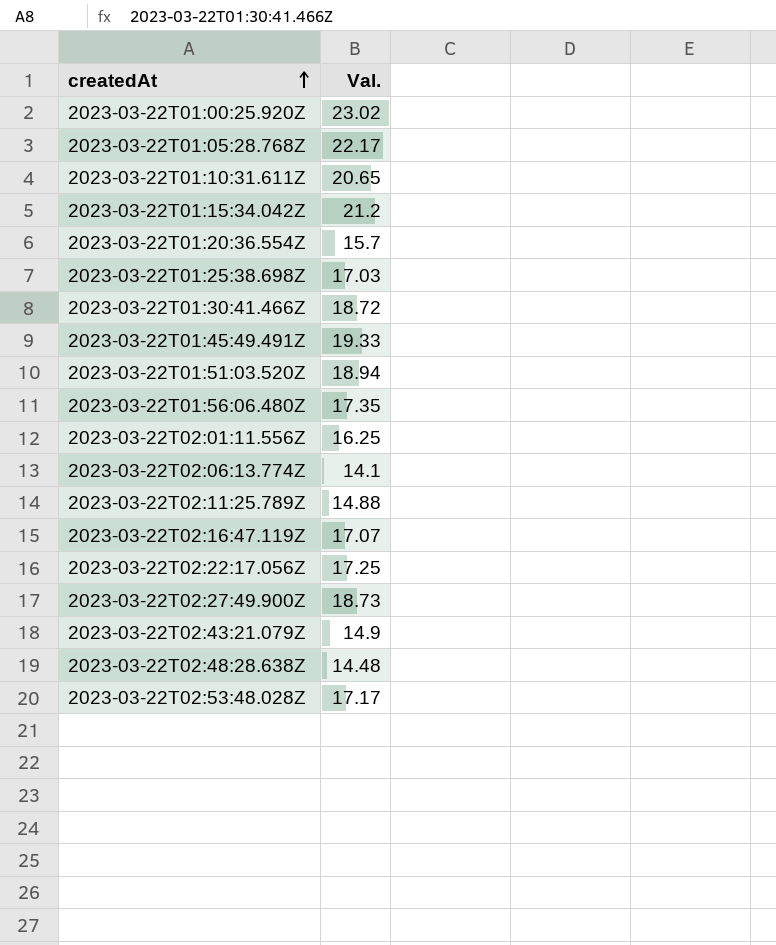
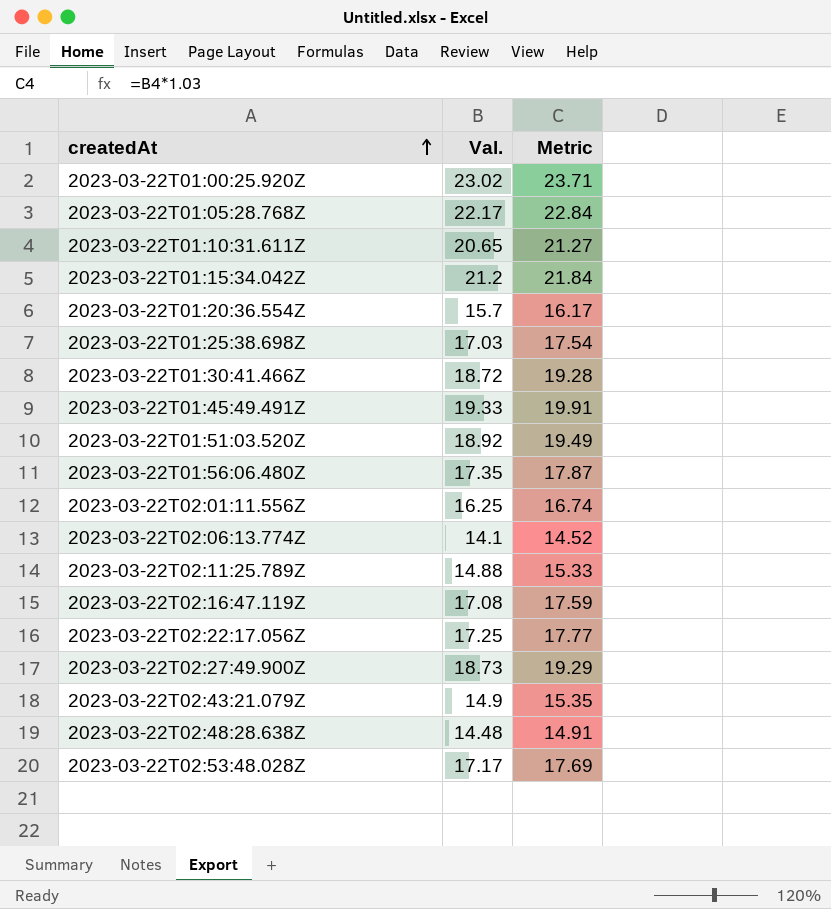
column Metric | formula: none -> [Val.] * 1.03
2023-03-22T01:51:03.520Z | Val.: 18.94 -> 18.92
2023-03-22T02:16:47.119Z | Val.: 17.07 -> 17.08

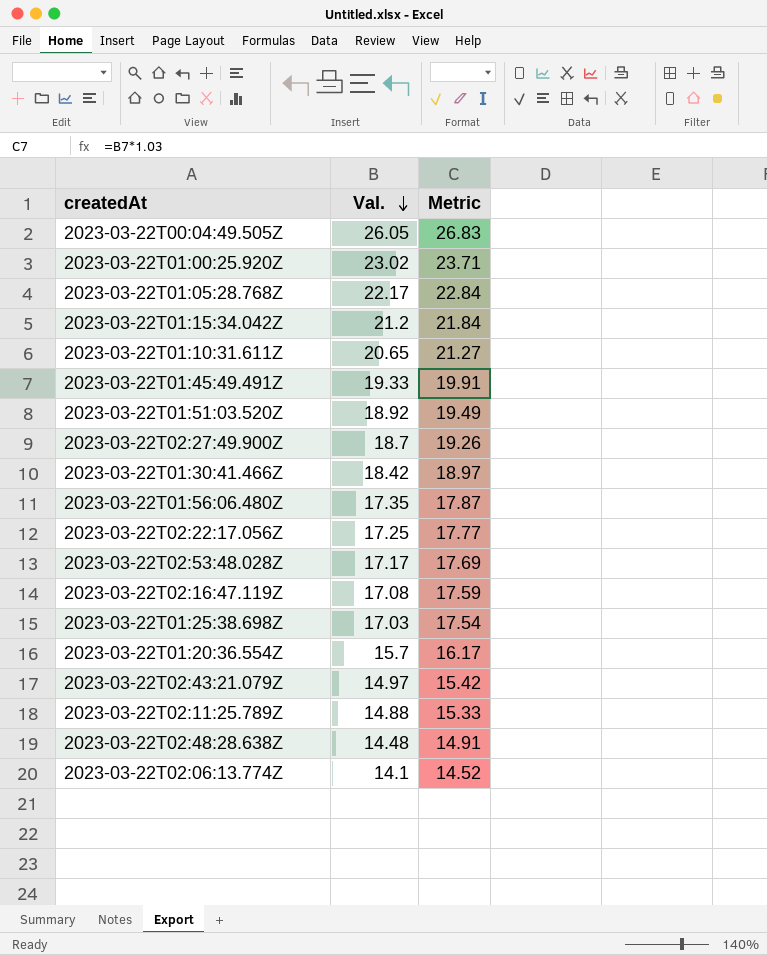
row order: createdAt ascending -> Val. descending
row 2023-03-22T02:01:11.556Z: 16.25 | 16.74 -> none
row 2023-03-22T00:04:49.505Z: none -> 26.05 | 26.83
2023-03-22T02:27:49.900Z | Val.: 18.73 -> 18.7
2023-03-22T02:27:49.900Z | Metric: 19.29 -> 19.26
2023-03-22T01:30:41.466Z | Val.: 18.72 -> 18.42
2023-03-22T01:30:41.466Z | Metric: 19.28 -> 18.97
2023-03-22T02:43:21.079Z | Val.: 14.9 -> 14.97
2023-03-22T02:43:21.079Z | Metric: 15.35 -> 15.42

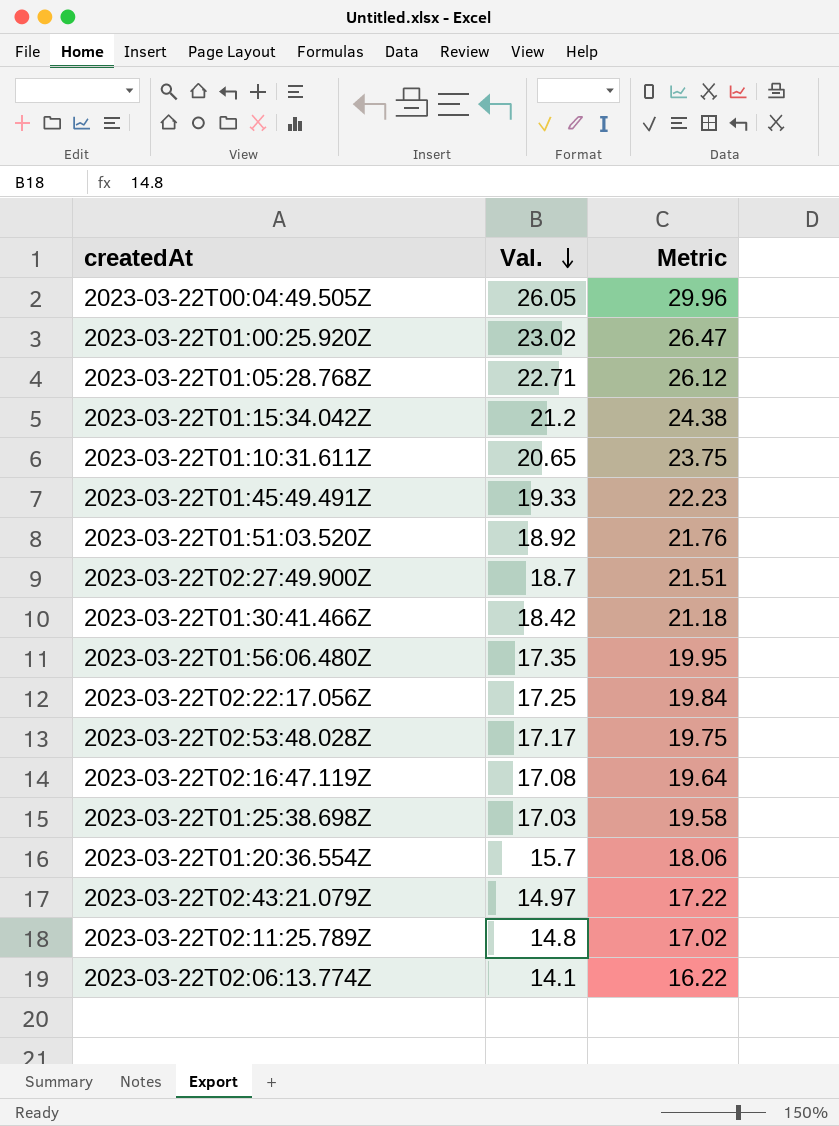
column Metric | formula: [Val.] * 1.03 -> [Val.] * 1.15
row 2023-03-22T02:48:28.638Z: 14.48 | 14.91 -> none
2023-03-22T01:05:28.768Z | Val.: 22.17 -> 22.71
2023-03-22T02:11:25.789Z | Val.: 14.88 -> 14.8

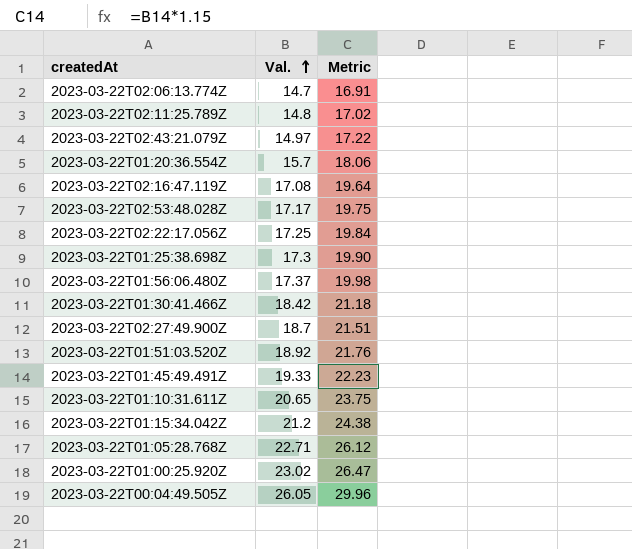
row order: Val. descending -> Val. ascending
2023-03-22T02:06:13.774Z | Val.: 14.1 -> 14.7
2023-03-22T02:06:13.774Z | Metric: 16.22 -> 16.91
2023-03-22T01:25:38.698Z | Val.: 17.03 -> 17.3
2023-03-22T01:25:38.698Z | Metric: 19.58 -> 19.90
2023-03-22T01:56:06.480Z | Val.: 17.35 -> 17.37
2023-03-22T01:56:06.480Z | Metric: 19.95 -> 19.98

